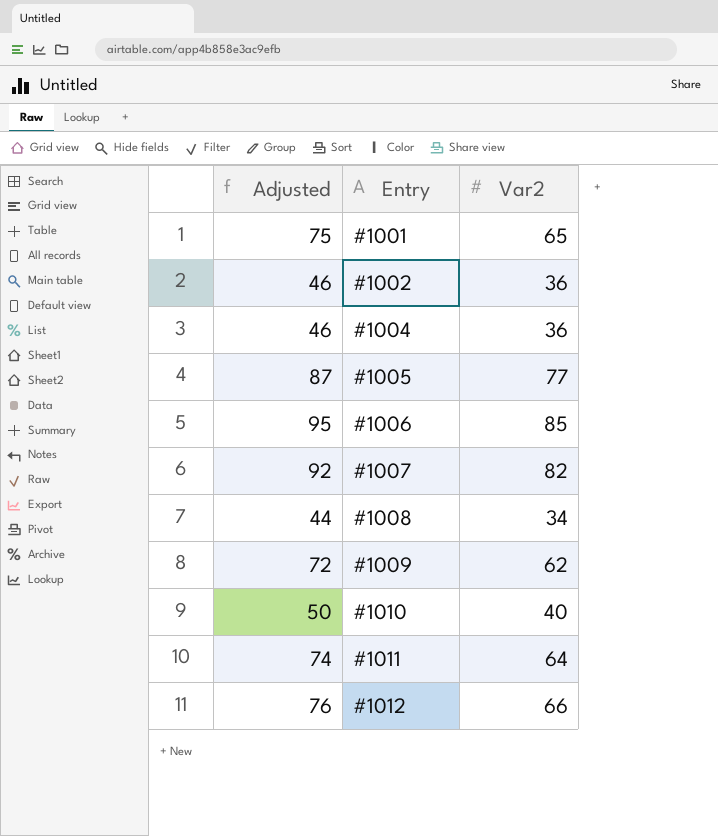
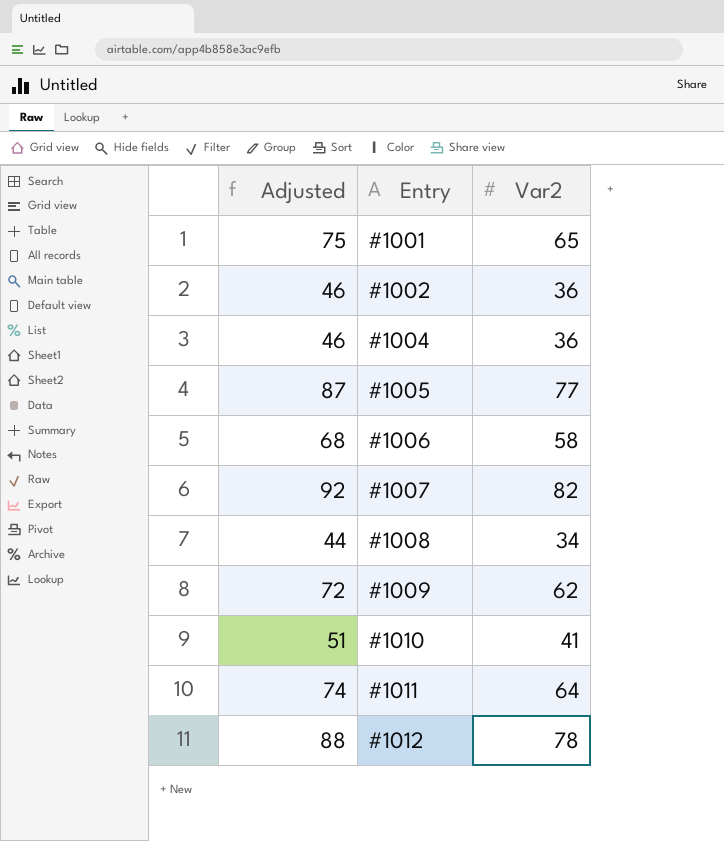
#1006 | Adjusted: 95 -> 68
#1006 | Var2: 85 -> 58
#1010 | Adjusted: 50 -> 51
#1010 | Var2: 40 -> 41
#1012 | Adjusted: 76 -> 88
#1012 | Var2: 66 -> 78

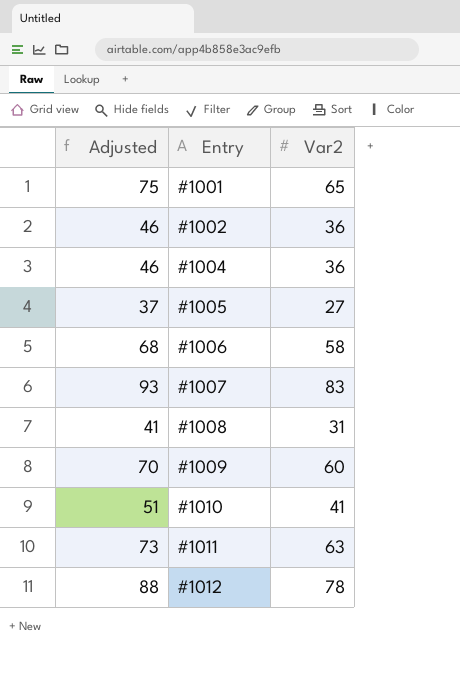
#1005 | Adjusted: 87 -> 37
#1005 | Var2: 77 -> 27
#1007 | Adjusted: 92 -> 93
#1007 | Var2: 82 -> 83
#1008 | Adjusted: 44 -> 41
#1008 | Var2: 34 -> 31
#1009 | Adjusted: 72 -> 70
#1009 | Var2: 62 -> 60
#1011 | Adjusted: 74 -> 73
#1011 | Var2: 64 -> 63

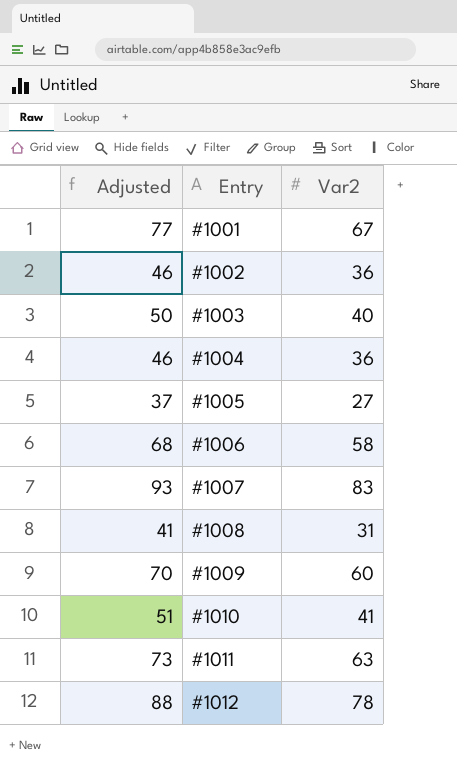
#1001 | Adjusted: 75 -> 77
#1001 | Var2: 65 -> 67
row #1003: none -> 50 | 40

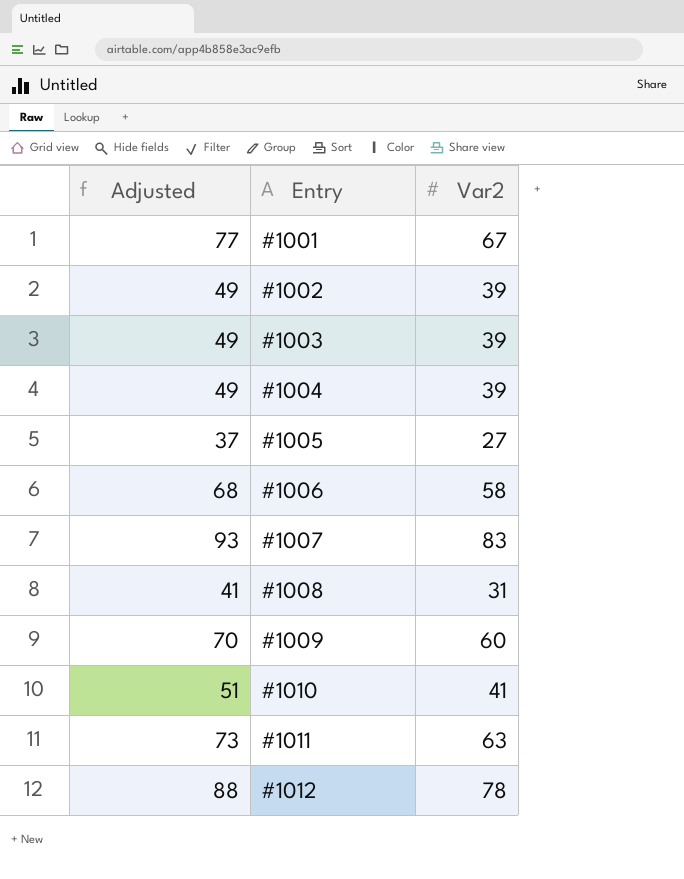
#1002 | Adjusted: 46 -> 49
#1002 | Var2: 36 -> 39
#1003 | Adjusted: 50 -> 49
#1003 | Var2: 40 -> 39
#1004 | Adjusted: 46 -> 49
#1004 | Var2: 36 -> 39

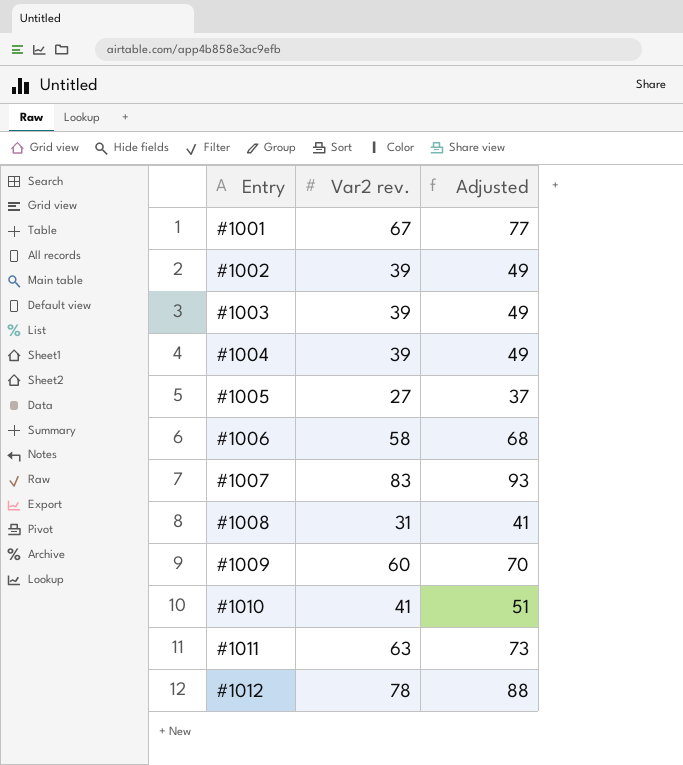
column name: Var2 -> Var2 rev.
column Adjusted | position: 1 -> 3

